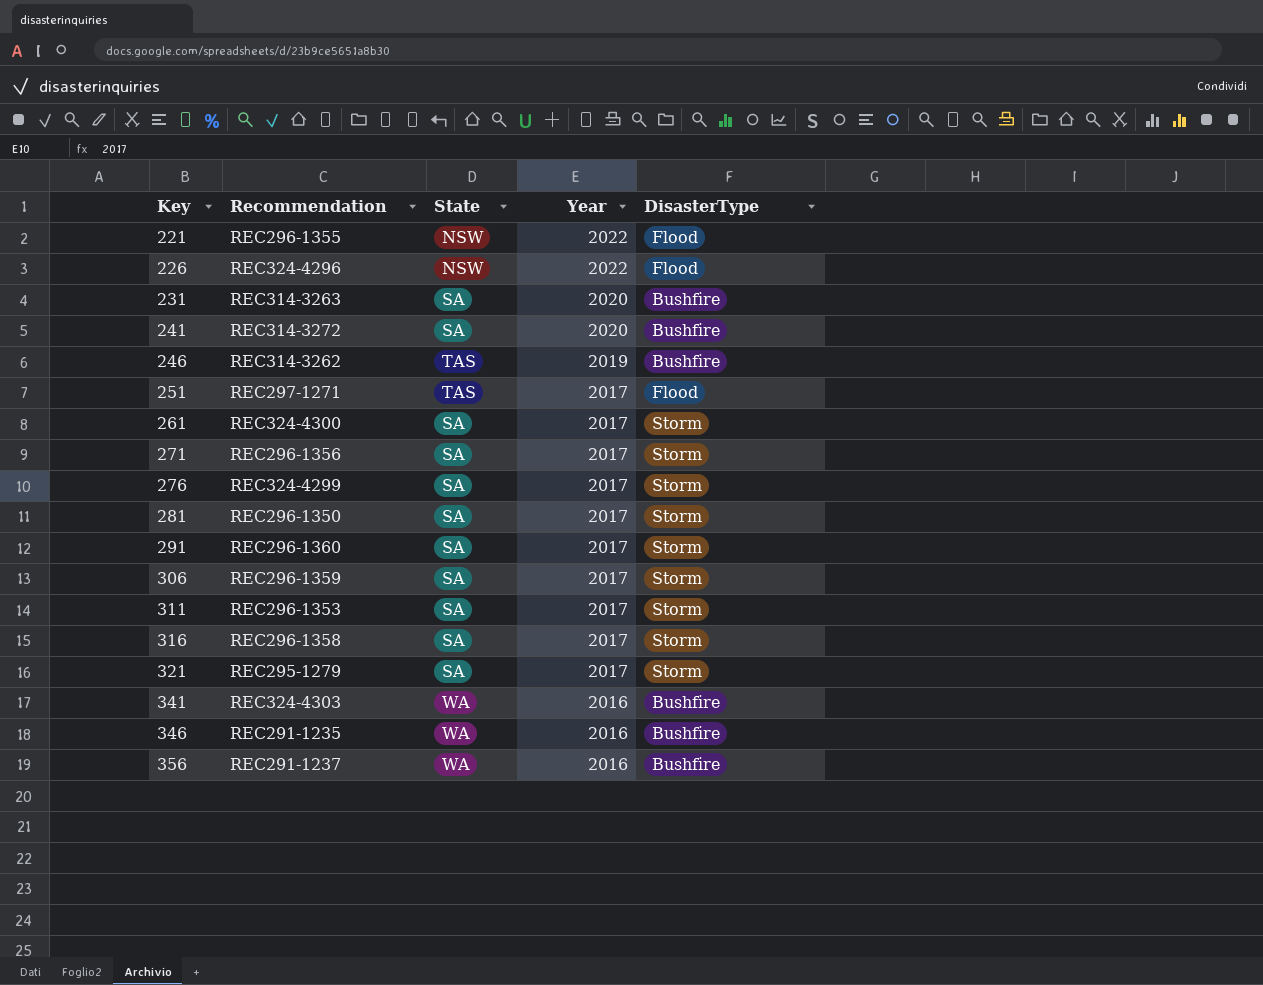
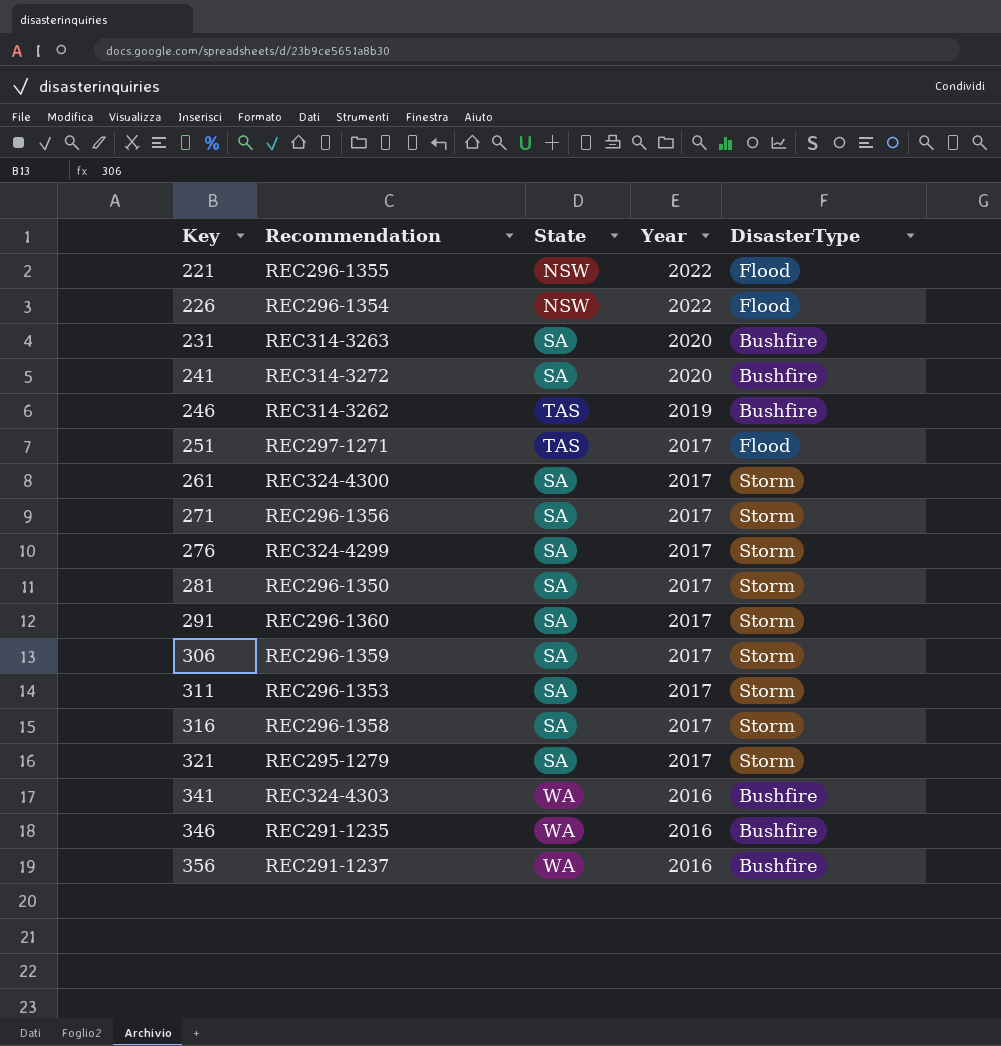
226 | Recommendation: REC324-4296 -> REC296-1354

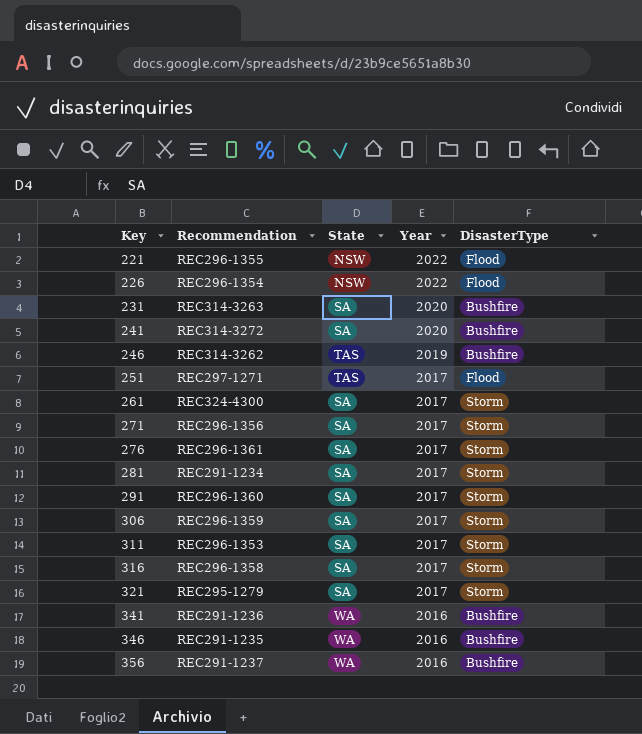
276 | Recommendation: REC324-4299 -> REC296-1361
281 | Recommendation: REC296-1350 -> REC291-1234
341 | Recommendation: REC324-4303 -> REC291-1236

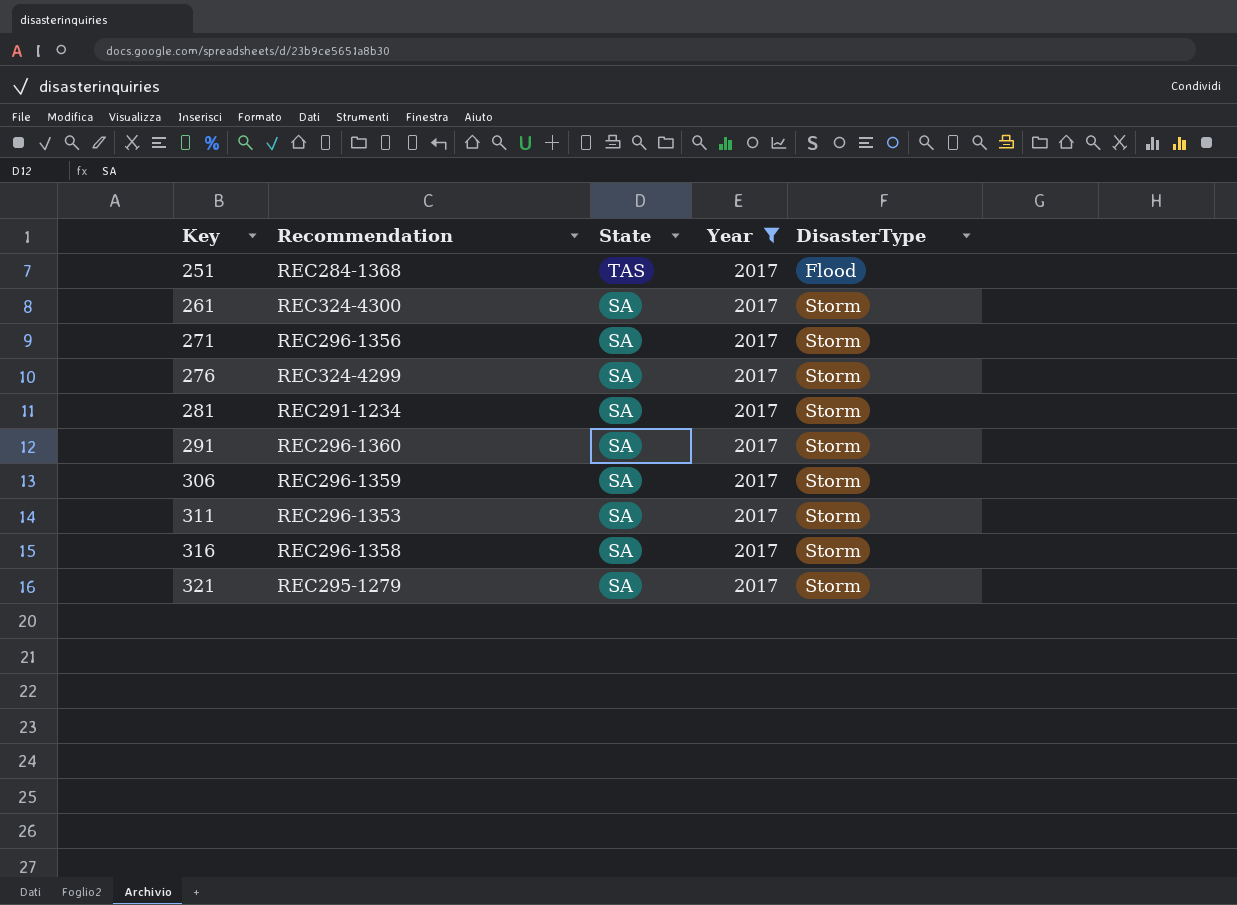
filter: none -> Year = 2017
251 | Recommendation: REC297-1271 -> REC284-1368
276 | Recommendation: REC296-1361 -> REC324-4299

